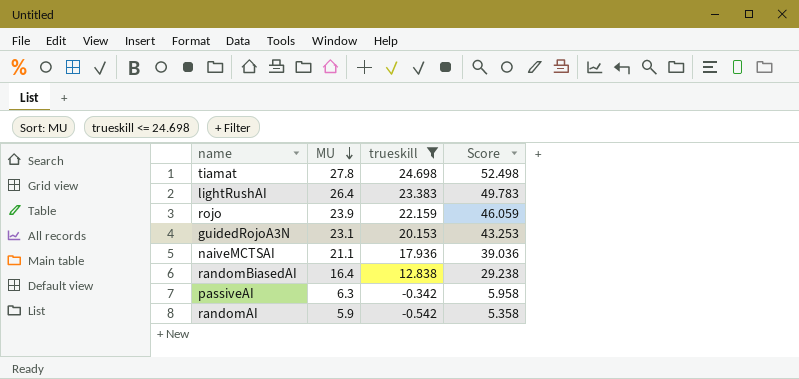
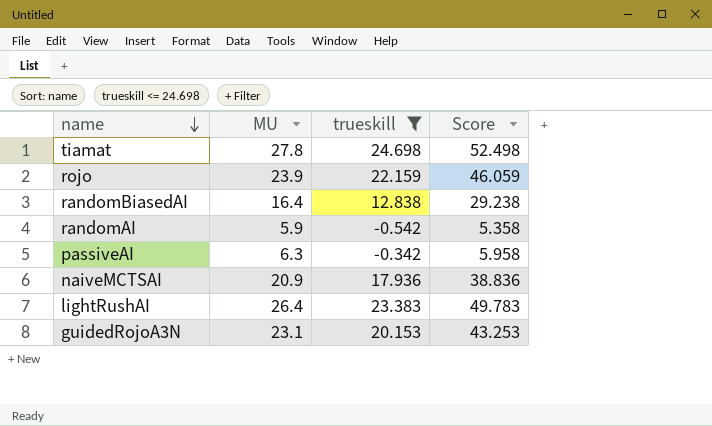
row order: MU descending -> name descending
naiveMCTSAI | MU: 21.1 -> 20.9
naiveMCTSAI | Score: 39.036 -> 38.836

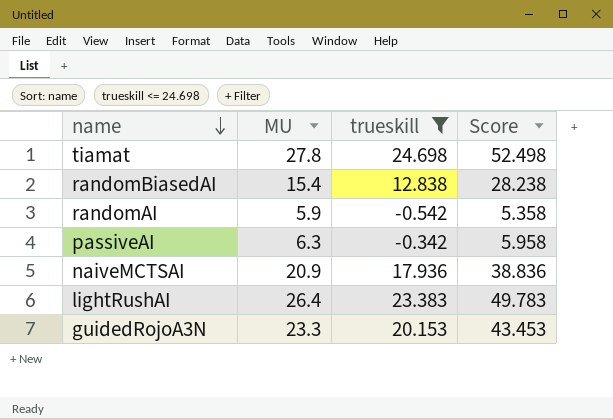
row rojo: 23.9 | 22.159 | 46.059 -> none
randomBiasedAI | MU: 16.4 -> 15.4
randomBiasedAI | Score: 29.238 -> 28.238
guidedRojoA3N | MU: 23.1 -> 23.3
guidedRojoA3N | Score: 43.253 -> 43.453

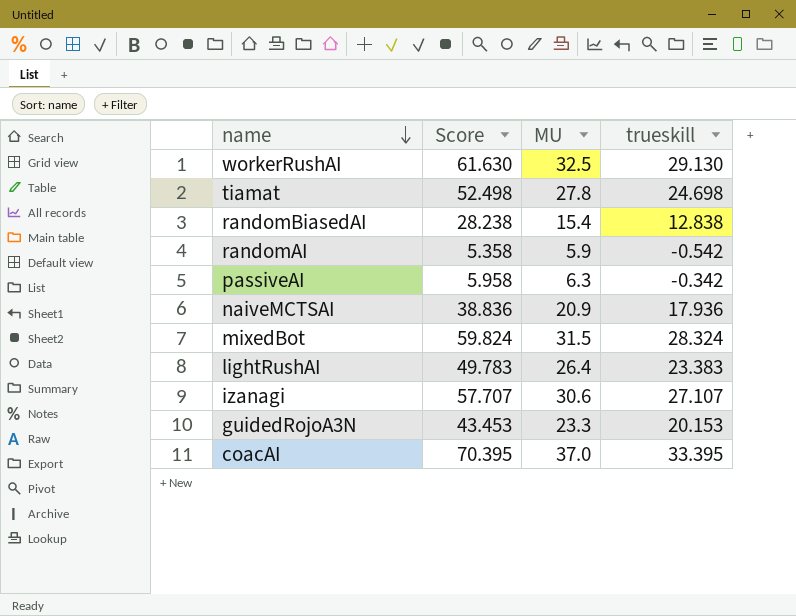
filter: trueskill <= 24.698 -> none
column Score | position: 4 -> 2

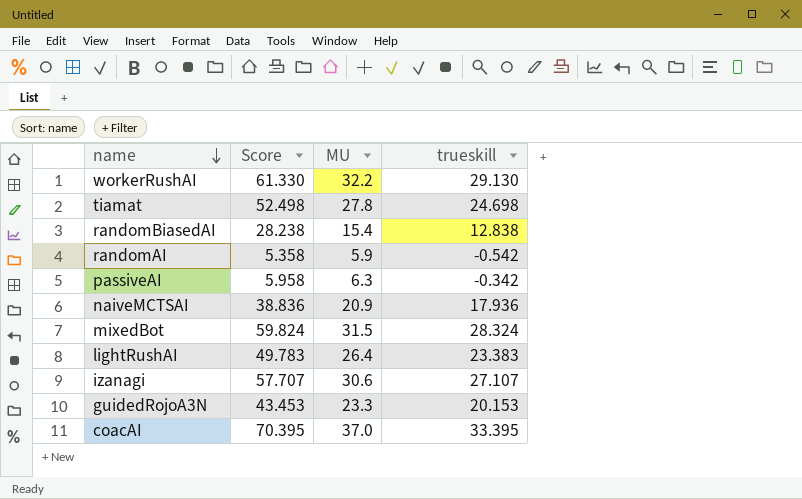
workerRushAI | Score: 61.630 -> 61.330
workerRushAI | MU: 32.5 -> 32.2

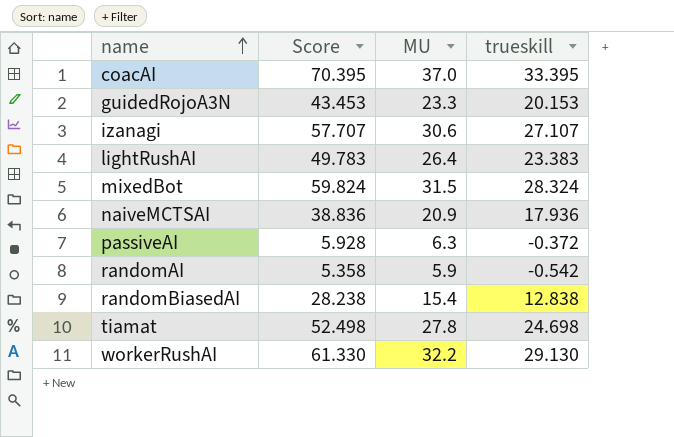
row order: name descending -> name ascending
passiveAI | Score: 5.958 -> 5.928
passiveAI | trueskill: -0.342 -> -0.372

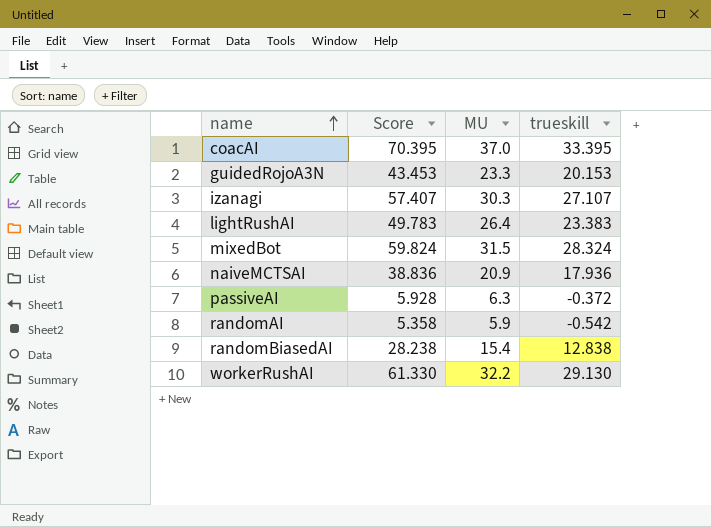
row tiamat: 52.498 | 27.8 | 24.698 -> none
izanagi | Score: 57.707 -> 57.407
izanagi | MU: 30.6 -> 30.3

